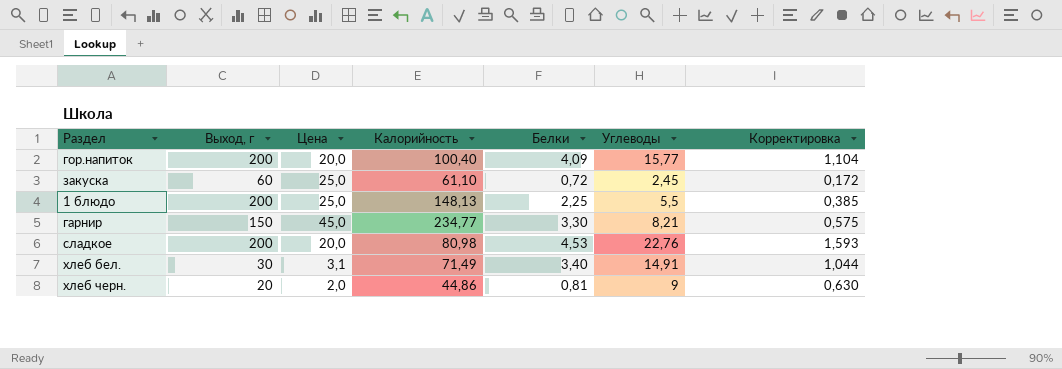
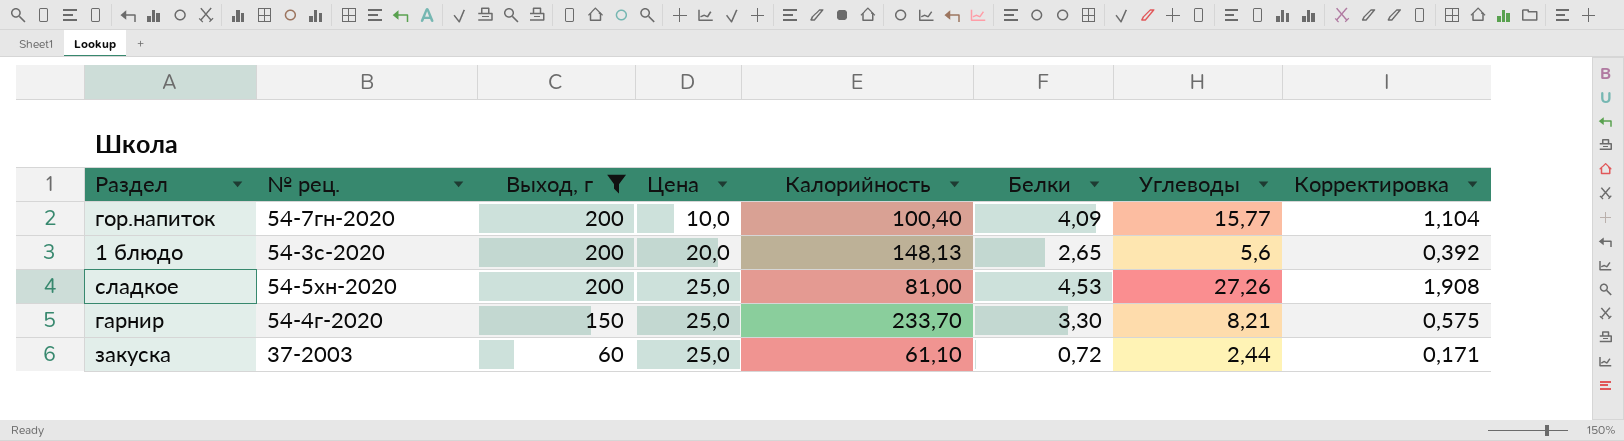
filter: none -> Выход, г >= 60
row order: none -> Выход, г descending
column № рец. | position: none -> 2
гор.напиток | Цена: 20,0 -> 10,0
1 блюдо | Цена: 25,0 -> 20,0
1 блюдо | Белки: 2,25 -> 2,65
1 блюдо | Углеводы: 5,5 -> 5,6
1 блюдо | Корректировка: 0,385 -> 0,392
сладкое | Цена: 20,0 -> 25,0
сладкое | Калорийность: 80,98 -> 81,00
сладкое | Углеводы: 22,76 -> 27,26
сладкое | Корректировка: 1,593 -> 1,908
гарнир | Цена: 45,0 -> 25,0
гарнир | Калорийность: 234,77 -> 233,70
закуска | Углеводы: 2,45 -> 2,44
закуска | Корректировка: 0,172 -> 0,171

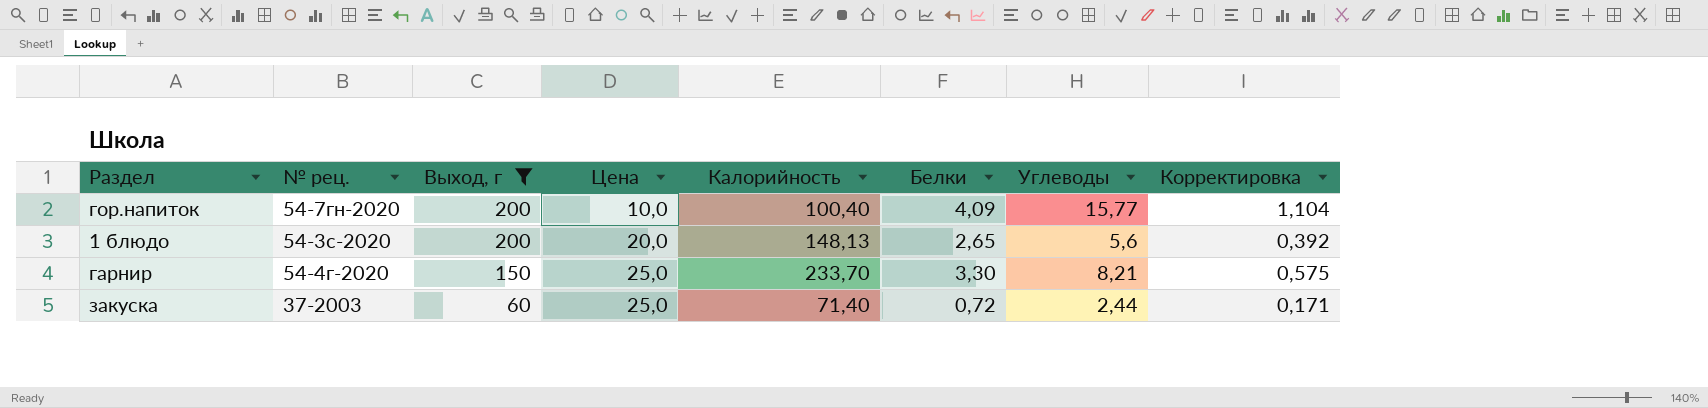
row сладкое: 54-5хн-2020 | 200 | 25,0 | 81,00 | 4,53 | 27,26 | 1,908 -> none
закуска | Калорийность: 61,10 -> 71,40

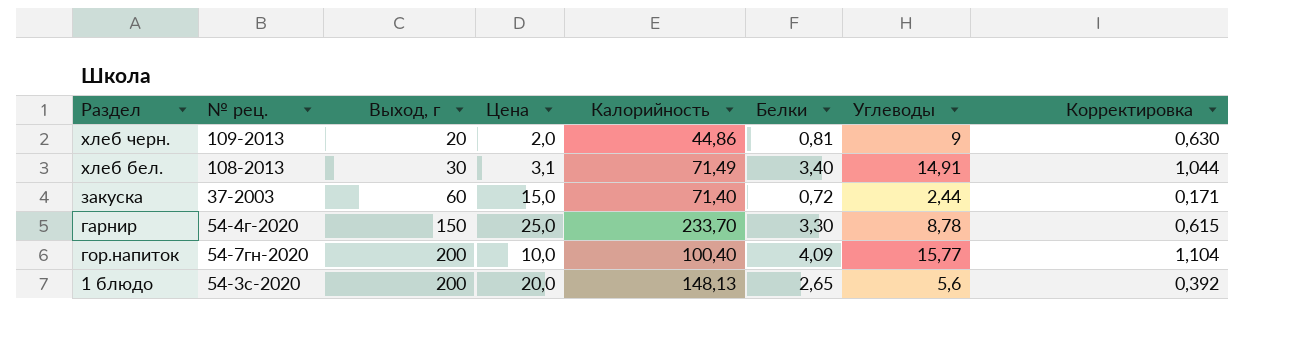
filter: Выход, г >= 60 -> none
row order: Выход, г descending -> Выход, г ascending
закуска | Цена: 25,0 -> 15,0
гарнир | Углеводы: 8,21 -> 8,78
гарнир | Корректировка: 0,575 -> 0,615

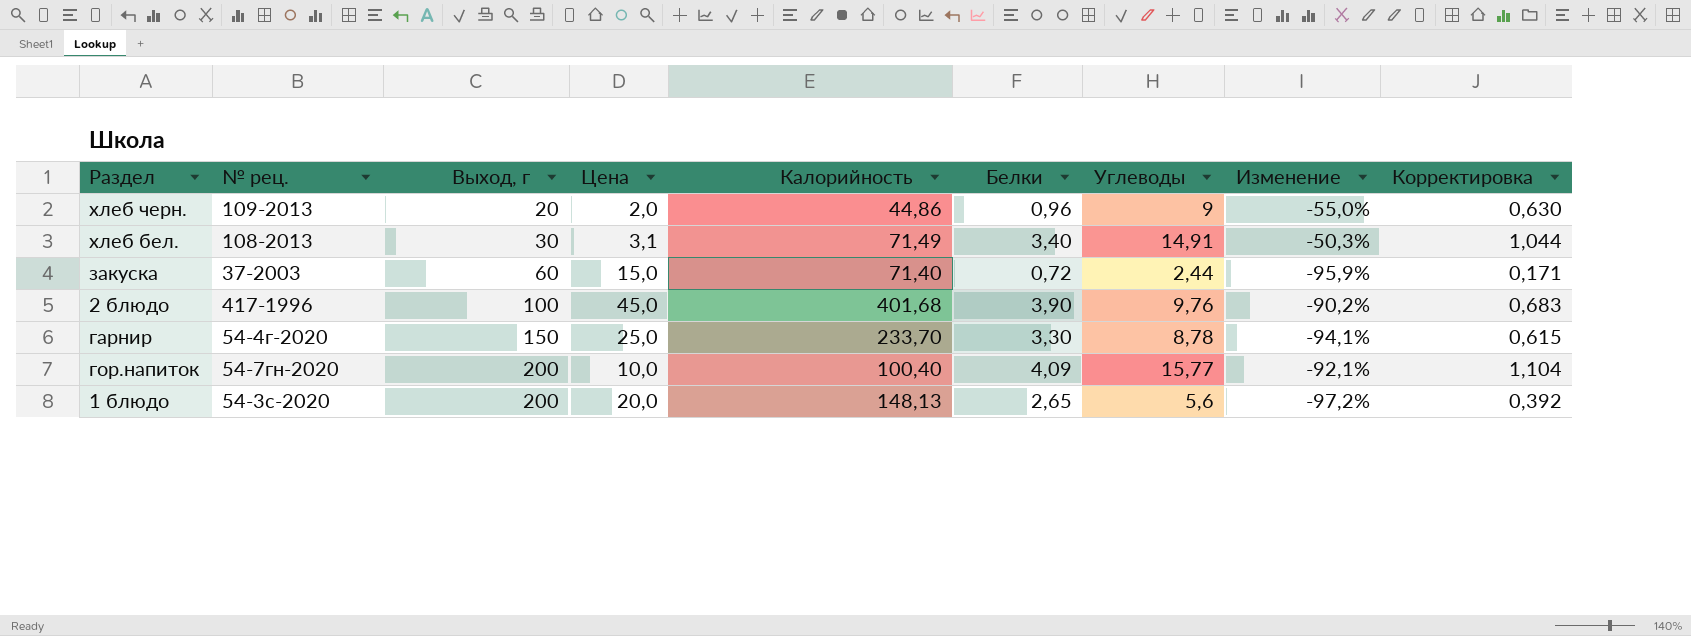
column Изменение | formula: none -> ([Углеводы] - [Выход, г]) / [Выход, г]
хлеб черн. | Белки: 0,81 -> 0,96
row 2 блюдо: none -> 417-1996 | 100 | 45,0 | 401,68 | 3,90 | 9,76 | -90,2% | 0,683

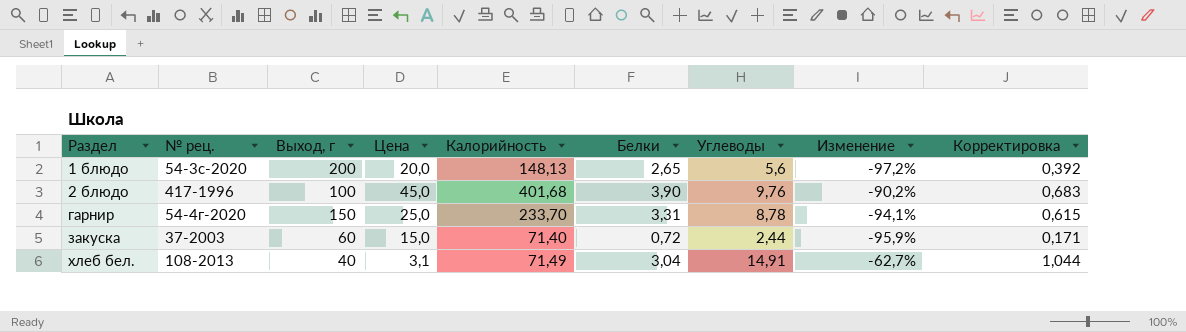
row order: Выход, г ascending -> Раздел ascending
row хлеб черн.: 109-2013 | 20 | 2,0 | 44,86 | 0,96 | 9 | -55,0% | 0,630 -> none
row гор.напиток: 54-7гн-2020 | 200 | 10,0 | 100,40 | 4,09 | 15,77 | -92,1% | 1,104 -> none
гарнир | Белки: 3,30 -> 3,31
хлеб бел. | Выход, г: 30 -> 40
хлеб бел. | Белки: 3,40 -> 3,04
хлеб бел. | Изменение: -50,3% -> -62,7%

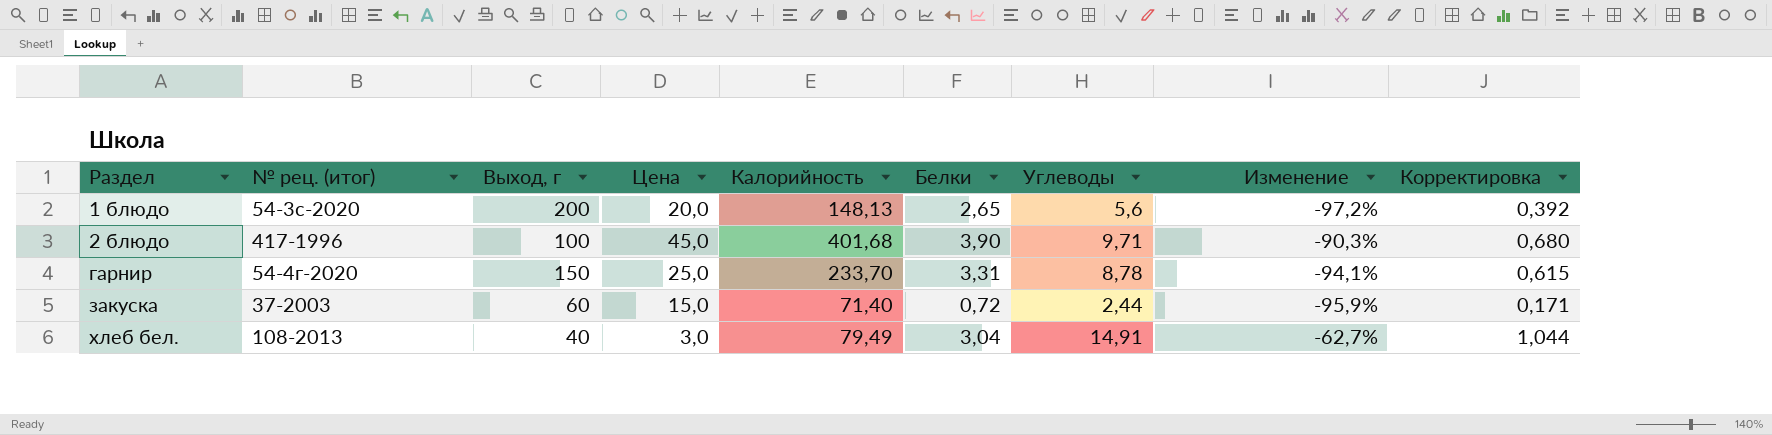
column name: № рец. -> № рец. (итог)
2 блюдо | Углеводы: 9,76 -> 9,71
2 блюдо | Изменение: -90,2% -> -90,3%
2 блюдо | Корректировка: 0,683 -> 0,680
хлеб бел. | Цена: 3,1 -> 3,0
хлеб бел. | Калорийность: 71,49 -> 79,49

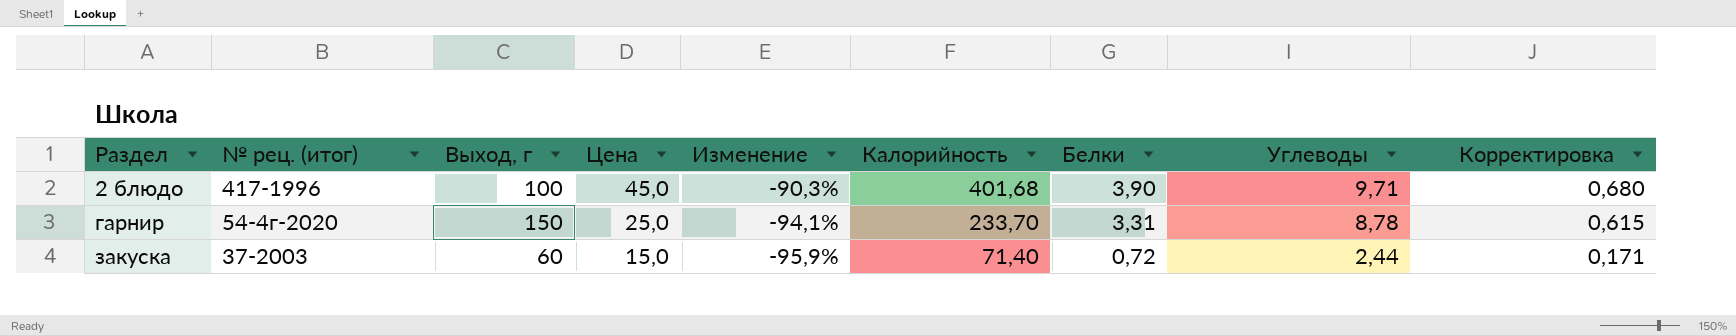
column Изменение | position: 8 -> 5
row 1 блюдо: 54-3с-2020 | 200 | 20,0 | 148,13 | 2,65 | 5,6 | -97,2% | 0,392 -> none
row хлеб бел.: 108-2013 | 40 | 3,0 | 79,49 | 3,04 | 14,91 | -62,7% | 1,044 -> none

